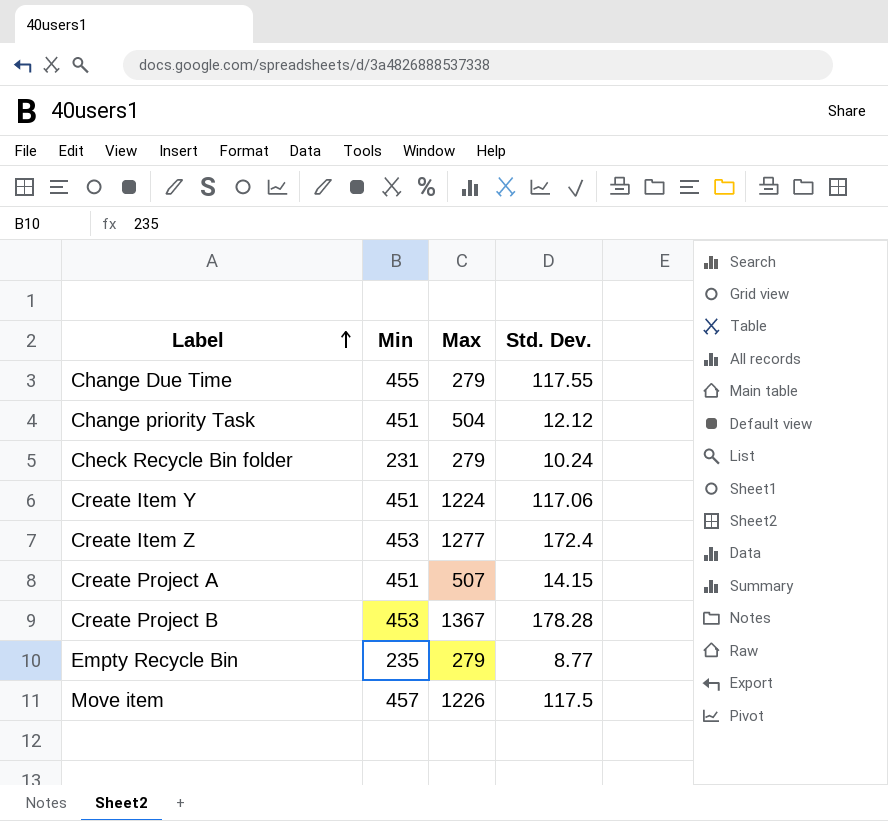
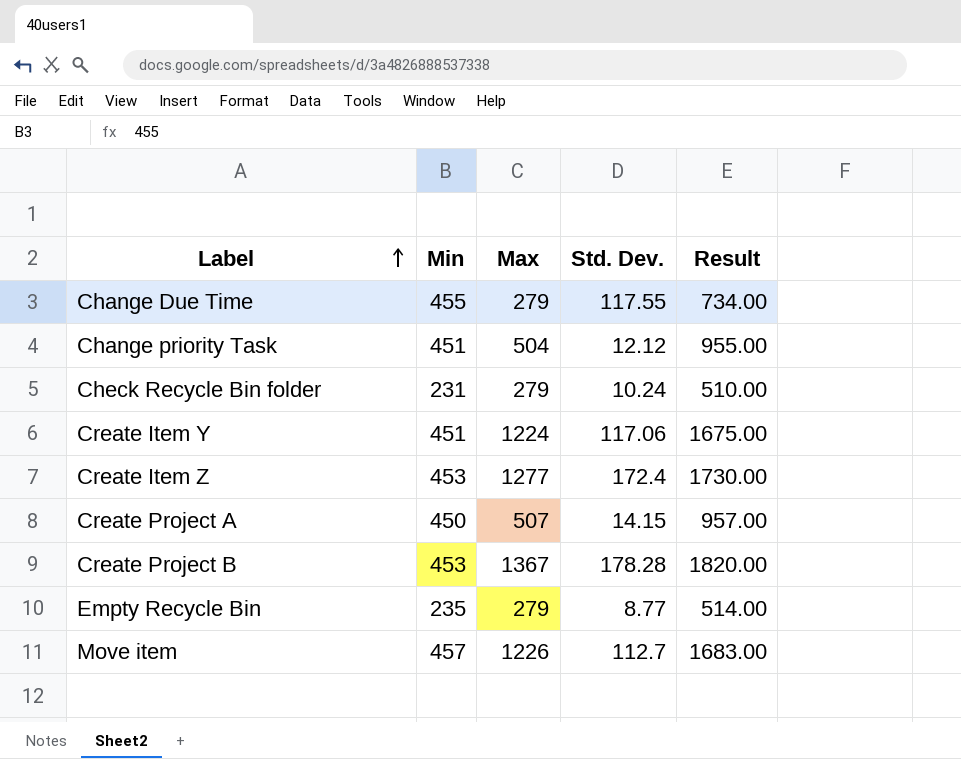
column Result | formula: none -> [Min] + [Max]
Create Project A | Min: 451 -> 450
Move item | Std. Dev.: 117.5 -> 112.7

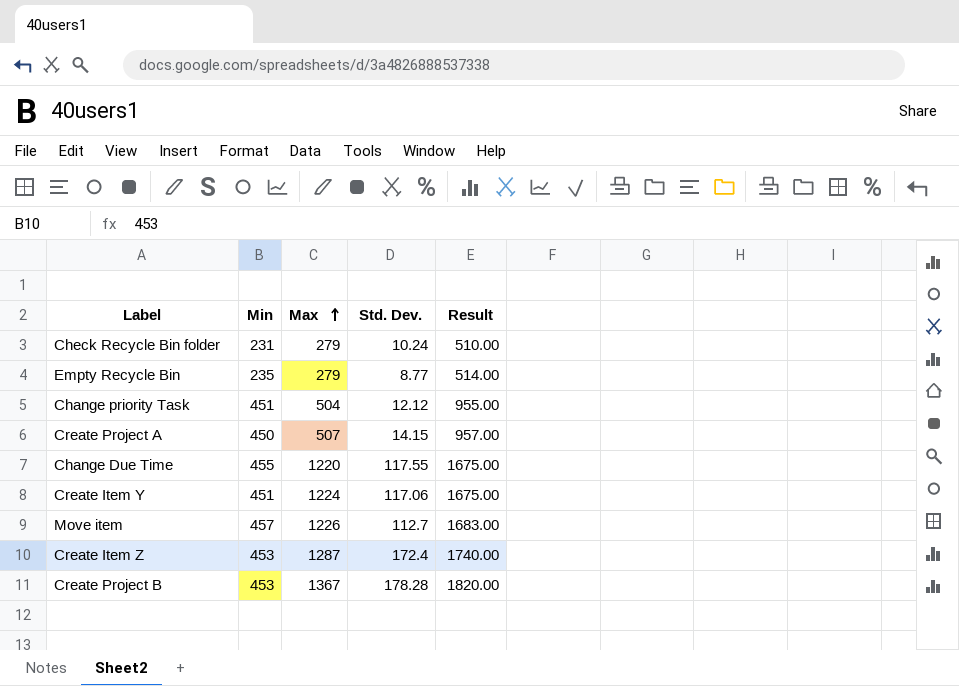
row order: Label ascending -> Max ascending
Change Due Time | Max: 279 -> 1220
Change Due Time | Result: 734.00 -> 1675.00
Create Item Z | Max: 1277 -> 1287
Create Item Z | Result: 1730.00 -> 1740.00

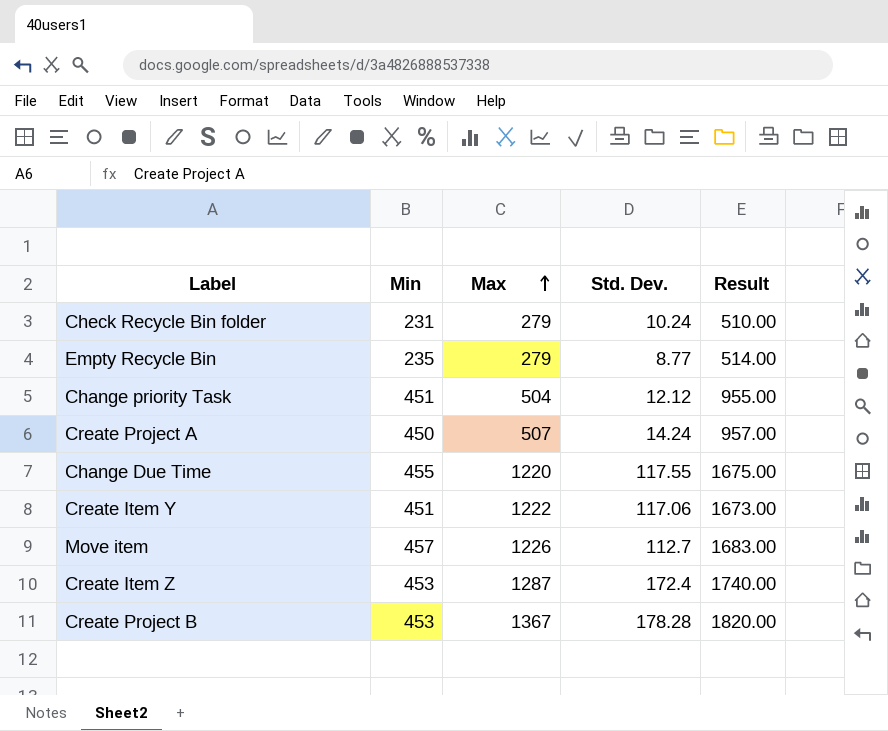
Create Project A | Std. Dev.: 14.15 -> 14.24
Create Item Y | Max: 1224 -> 1222
Create Item Y | Result: 1675.00 -> 1673.00

